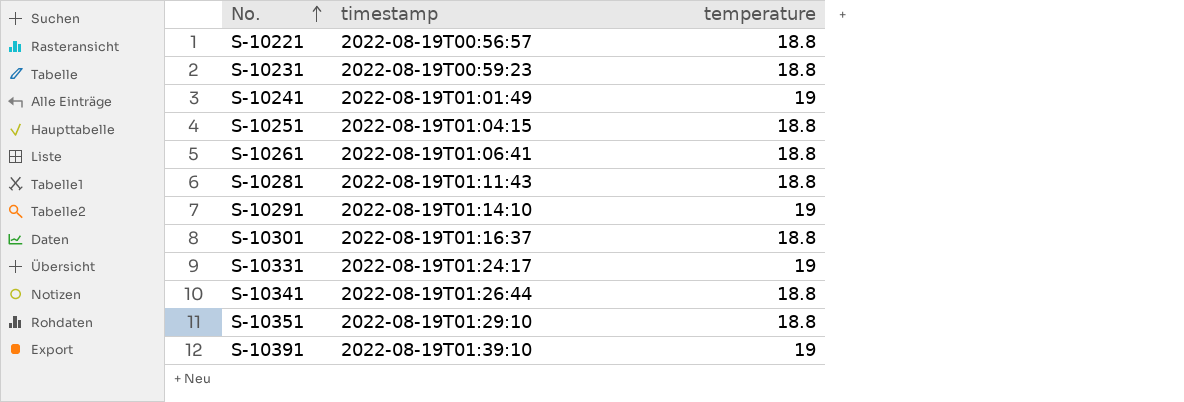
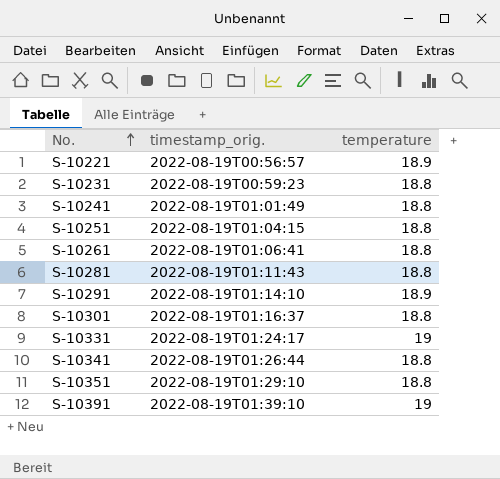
column name: timestamp -> timestamp_orig.
S-10221 | temperature: 18.8 -> 18.9
S-10241 | temperature: 19 -> 18.8
S-10291 | temperature: 19 -> 18.9

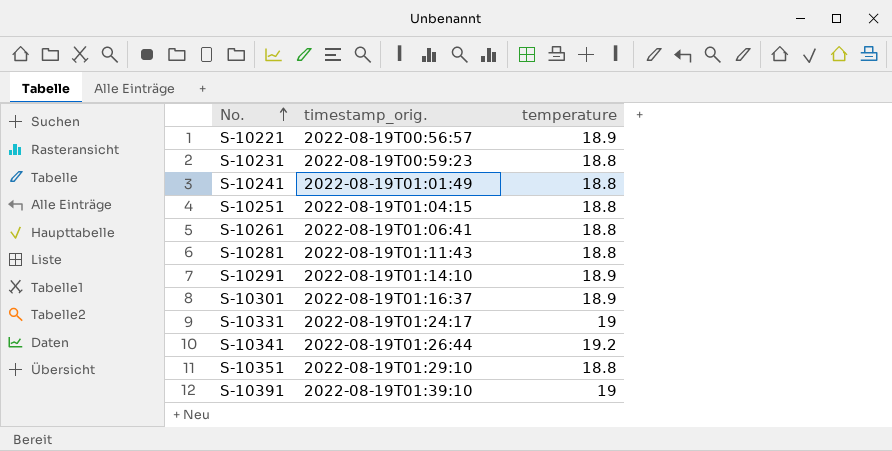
S-10301 | temperature: 18.8 -> 18.9
S-10341 | temperature: 18.8 -> 19.2

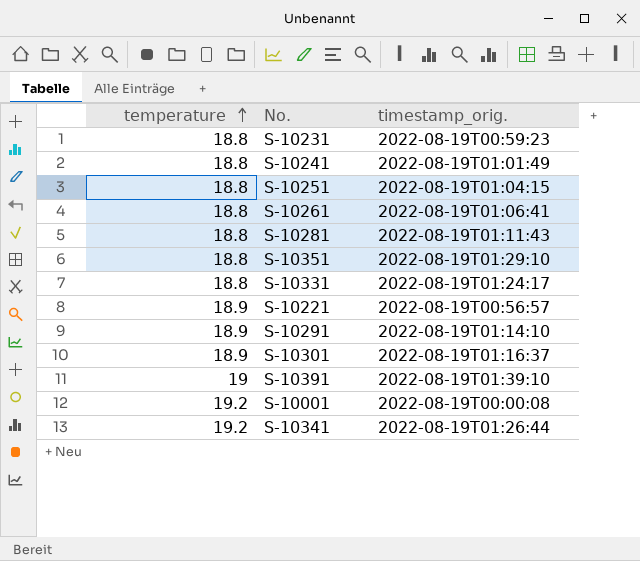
row order: No. ascending -> temperature ascending
column temperature | position: 3 -> 1
S-10331 | temperature: 19 -> 18.8
row S-10001: none -> 19.2 | 2022-08-19T00:00:08

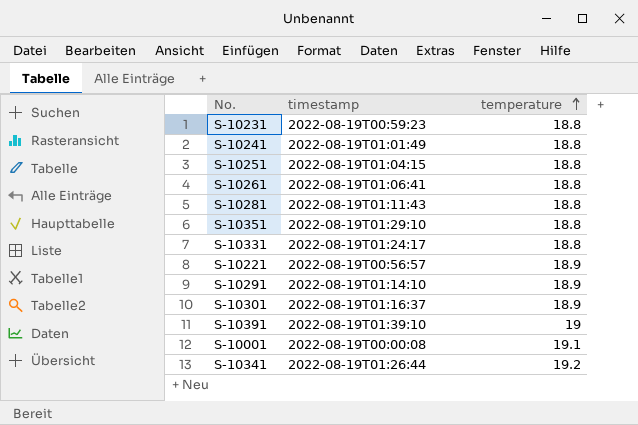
column name: timestamp_orig. -> timestamp
column temperature | position: 1 -> 3
S-10001 | temperature: 19.2 -> 19.1

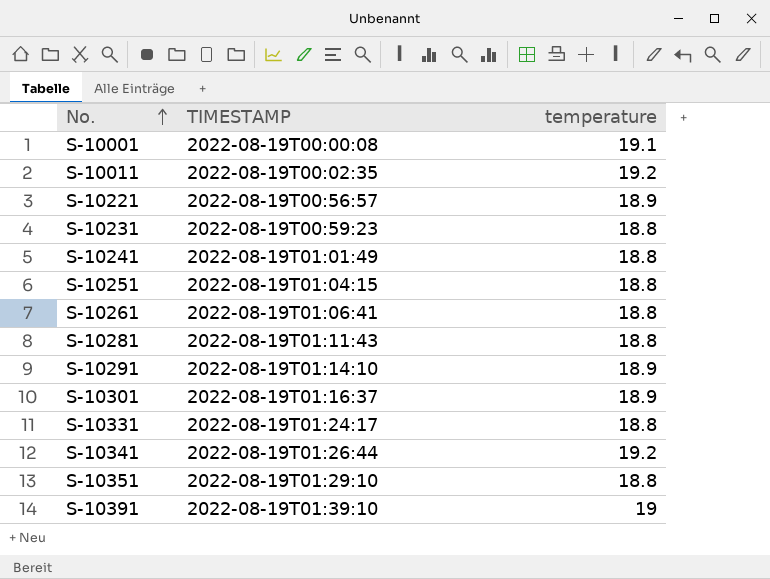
row order: temperature ascending -> No. ascending
column name: timestamp -> TIMESTAMP
row S-10011: none -> 2022-08-19T00:02:35 | 19.2

